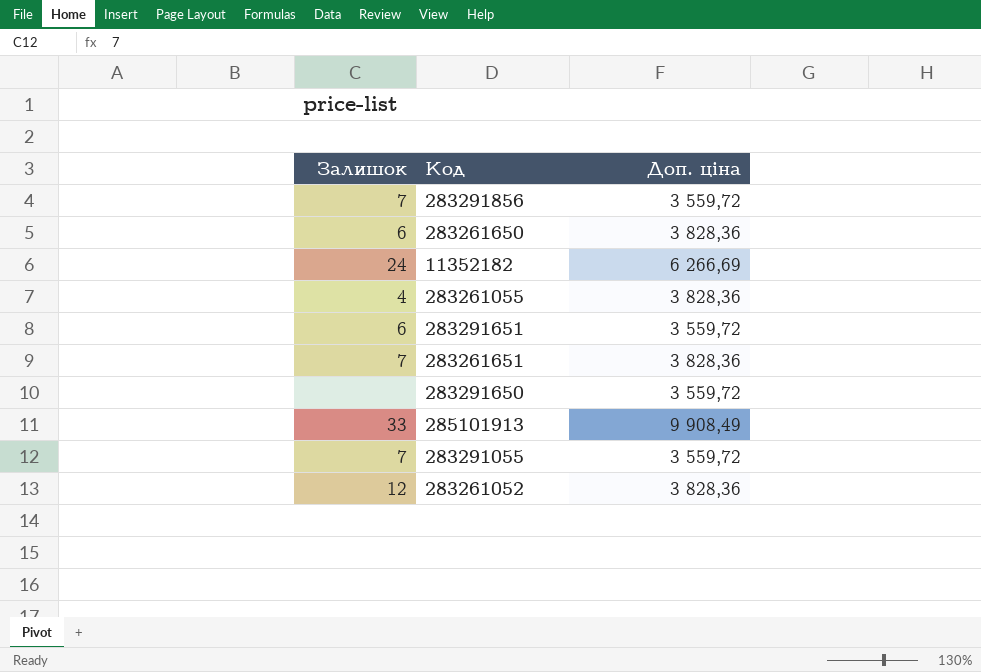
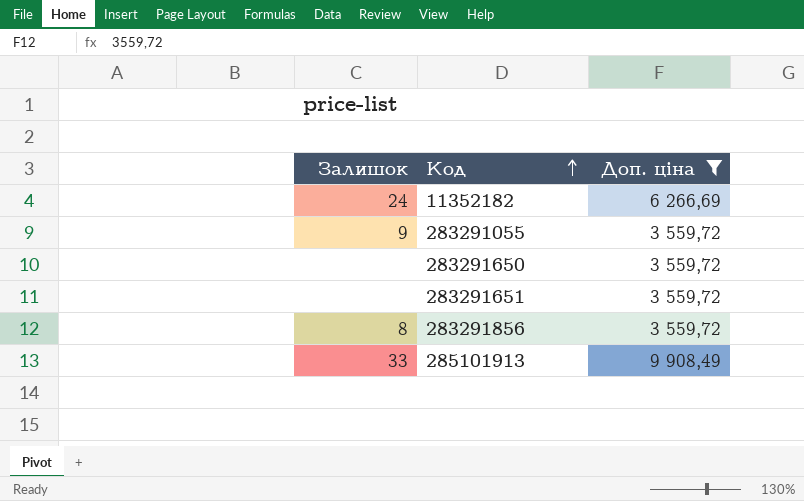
filter: none -> Доп. ціна != 3 828,36
row order: none -> Код ascending
283291055 | Залишок: 7 -> 9
283291651 | Залишок: 6 -> none
283291856 | Залишок: 7 -> 8

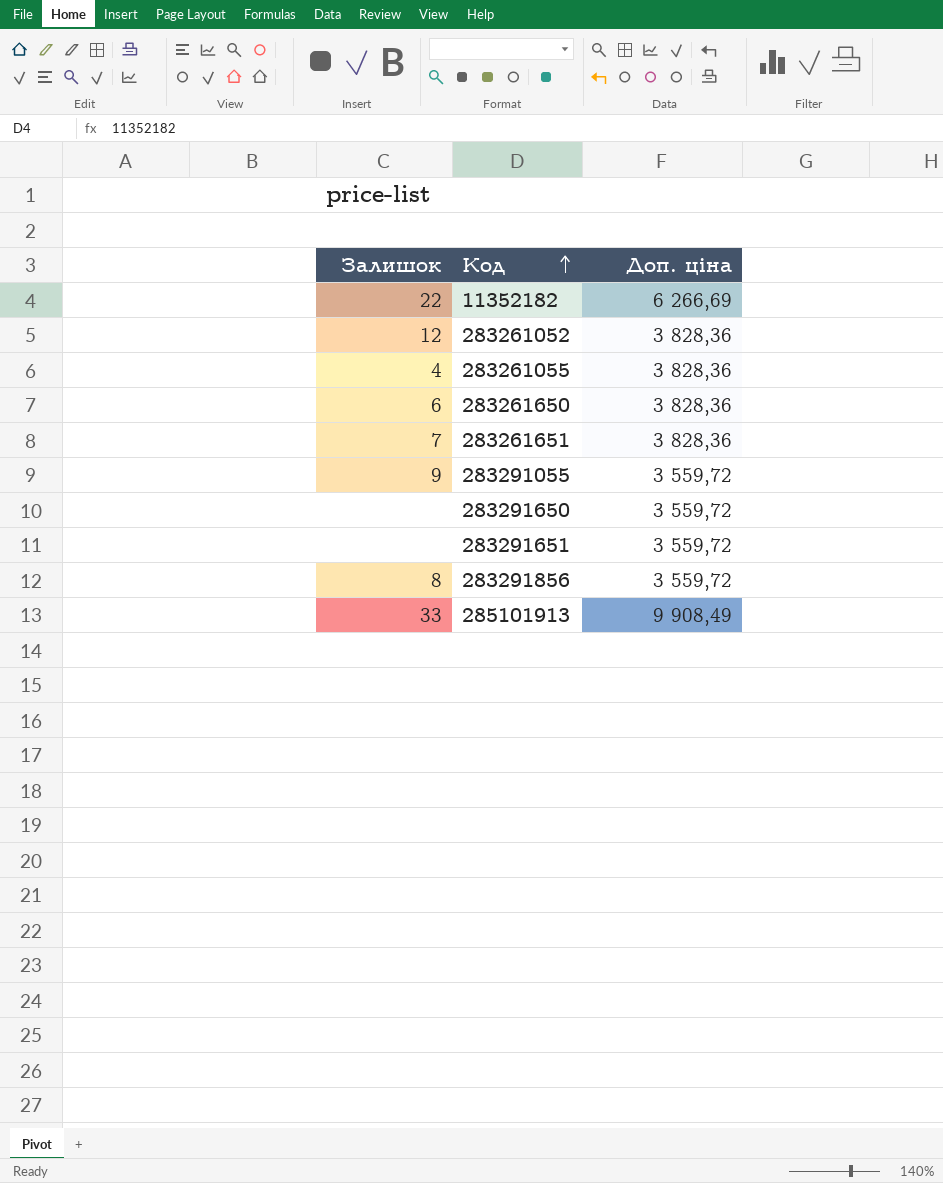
filter: Доп. ціна != 3 828,36 -> none
11352182 | Залишок: 24 -> 22

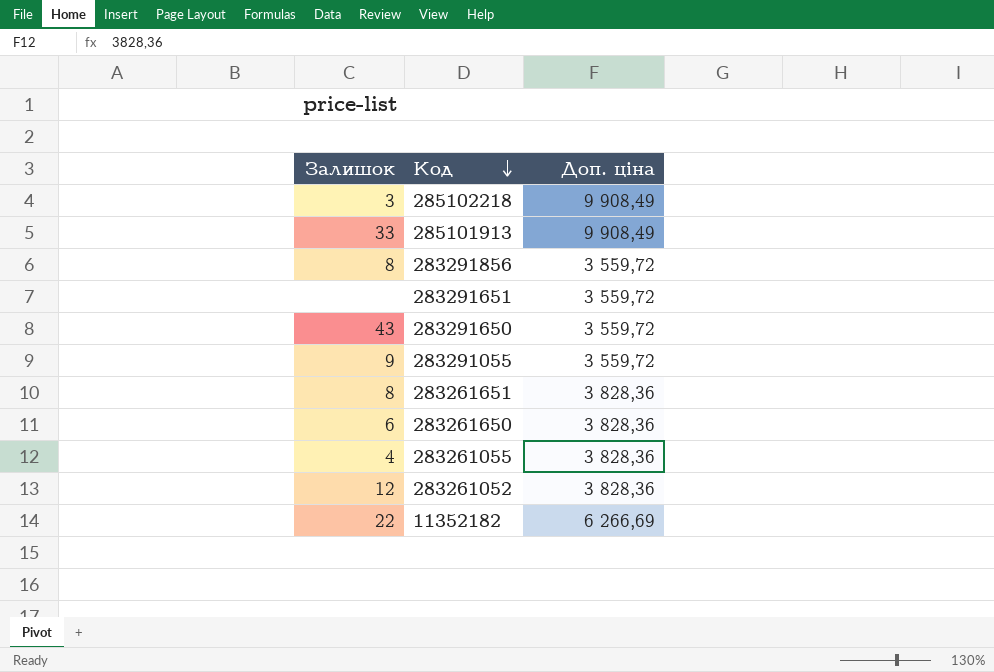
row order: Код ascending -> Код descending
row 285102218: none -> 3 | 9 908,49
283291650 | Залишок: none -> 43
283261651 | Залишок: 7 -> 8

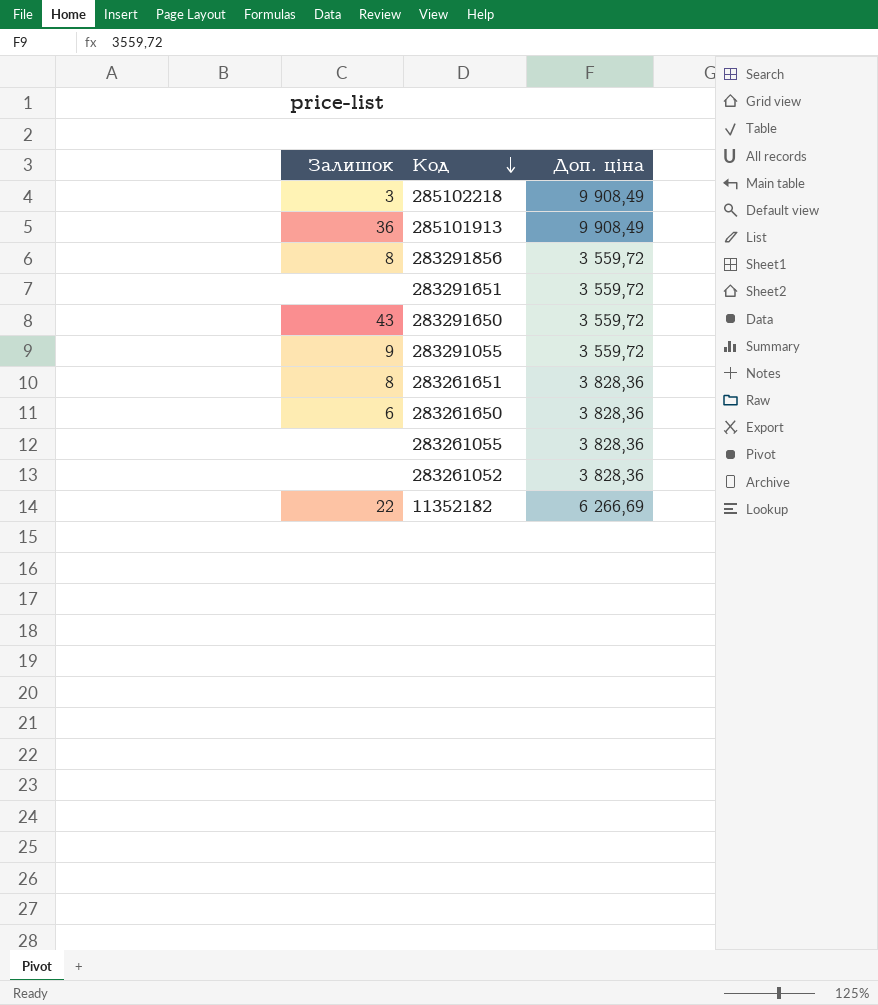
285101913 | Залишок: 33 -> 36
283261055 | Залишок: 4 -> none
283261052 | Залишок: 12 -> none

